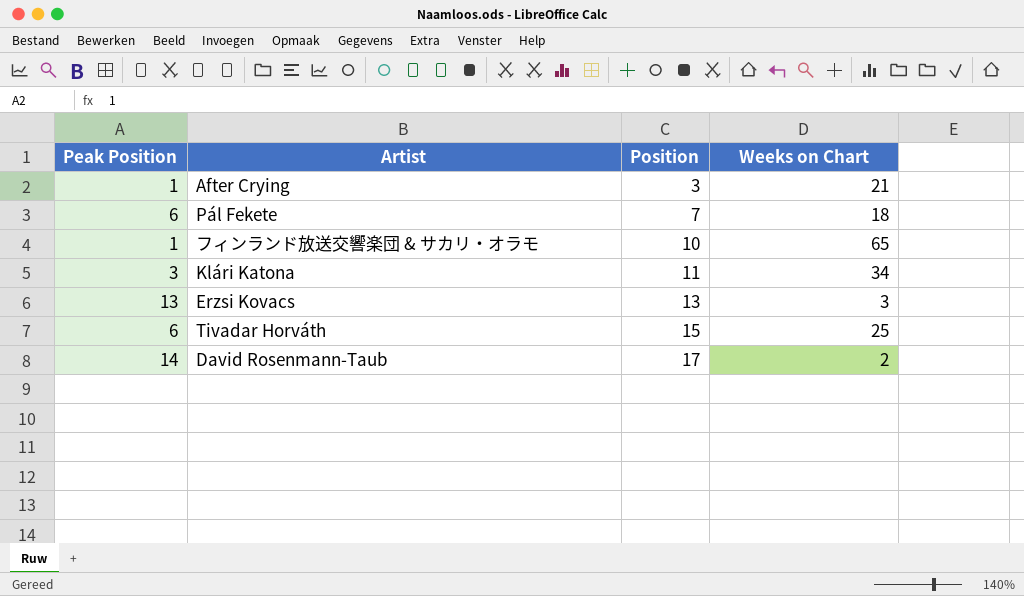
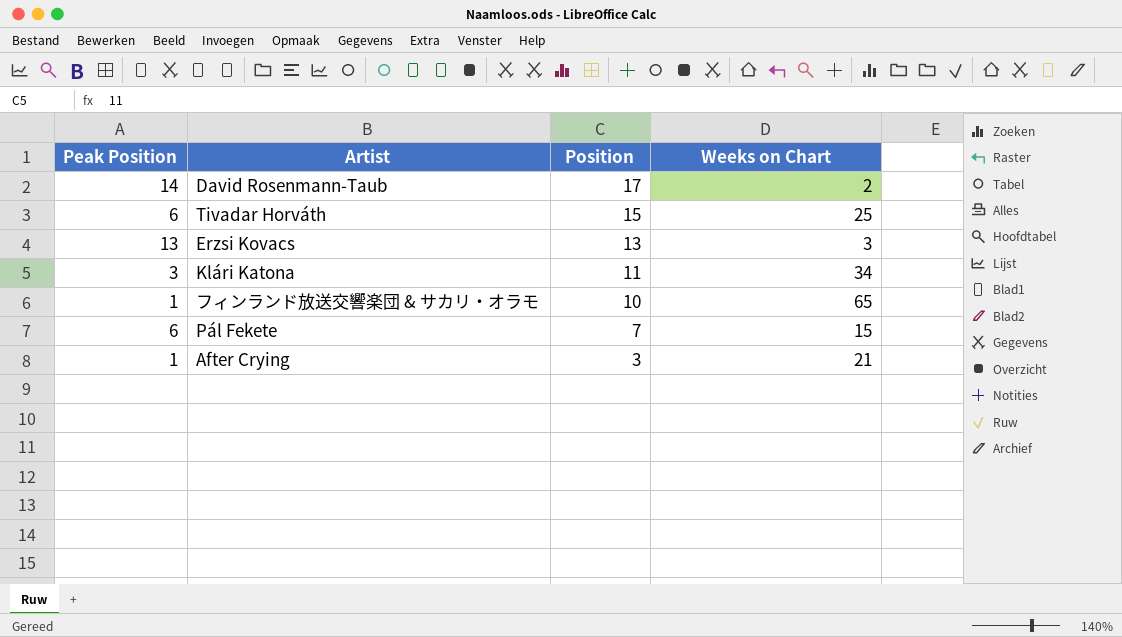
row order: Position ascending -> Position descending
Pál Fekete | Weeks on Chart: 18 -> 15

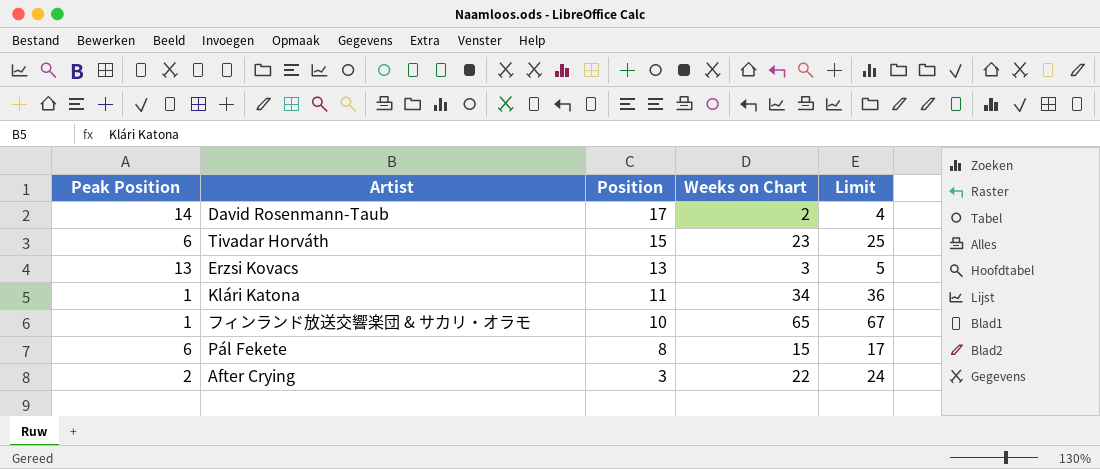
column Limit | formula: none -> [Weeks on Chart] + 2
Tivadar Horváth | Weeks on Chart: 25 -> 23
Klári Katona | Peak Position: 3 -> 1
Pál Fekete | Position: 7 -> 8
After Crying | Peak Position: 1 -> 2
After Crying | Weeks on Chart: 21 -> 22

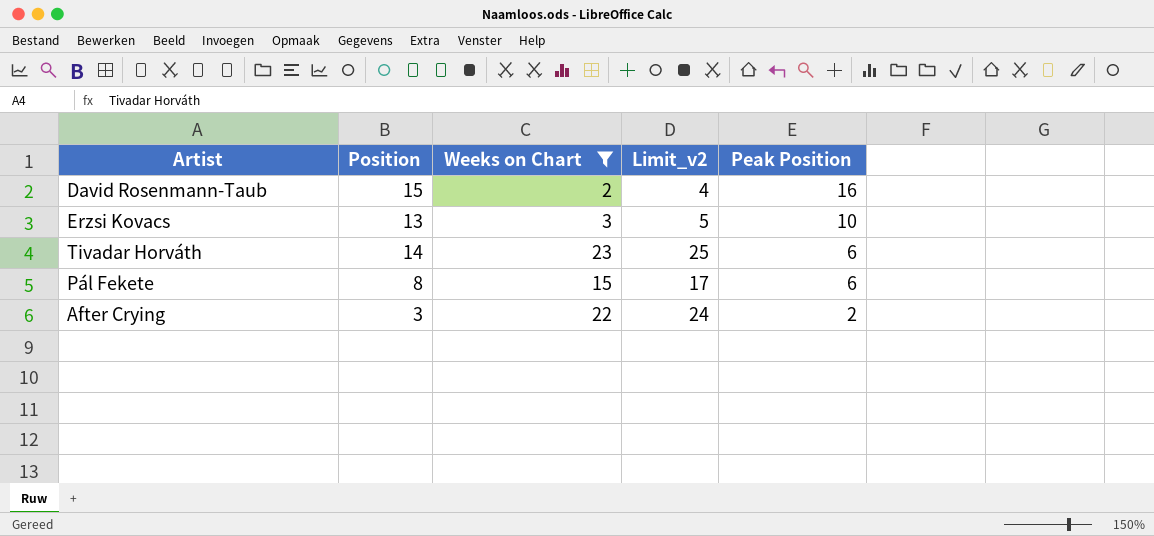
filter: none -> Weeks on Chart <= 23
row order: Position descending -> Peak Position descending
column name: Limit -> Limit_v2
column Peak Position | position: 1 -> 5
David Rosenmann-Taub | Position: 17 -> 15
David Rosenmann-Taub | Peak Position: 14 -> 16
Erzsi Kovacs | Peak Position: 13 -> 10
Tivadar Horváth | Position: 15 -> 14

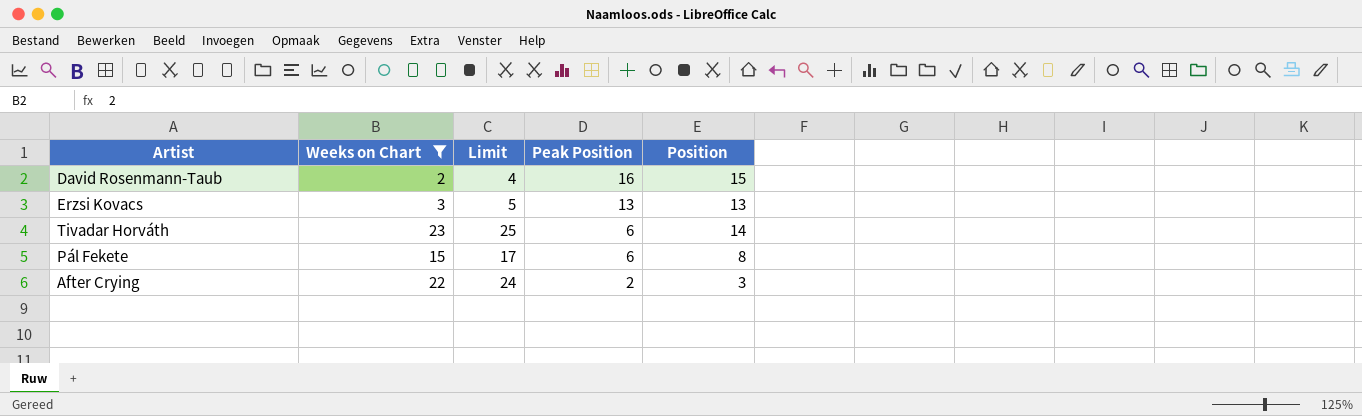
column name: Limit_v2 -> Limit
column Position | position: 2 -> 5
Erzsi Kovacs | Peak Position: 10 -> 13

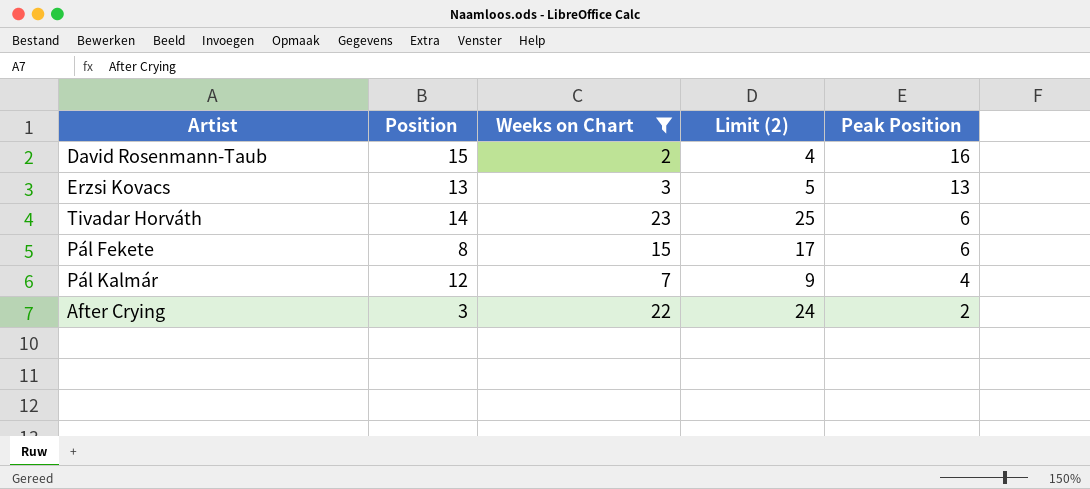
column Position | position: 5 -> 2
column name: Limit -> Limit (2)
row Pál Kalmár: none -> 12 | 7 | 9 | 4

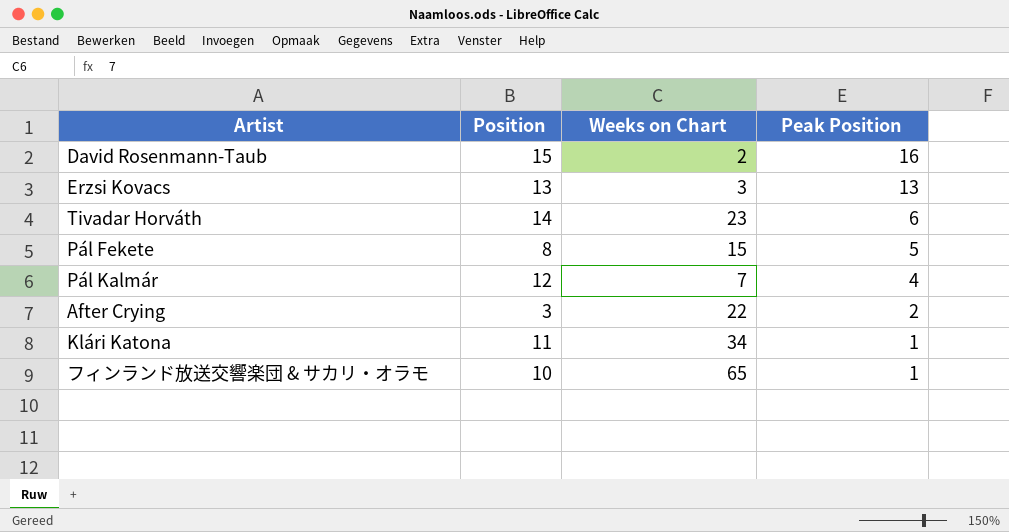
filter: Weeks on Chart <= 23 -> none
column Limit (2) | formula: [Weeks on Chart] + 2 -> none
Pál Fekete | Peak Position: 6 -> 5

